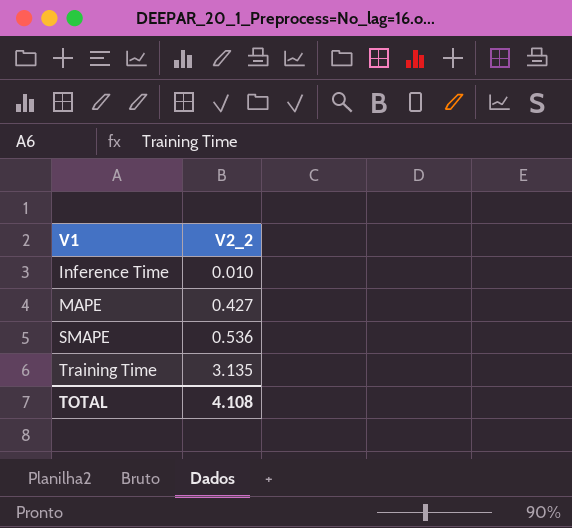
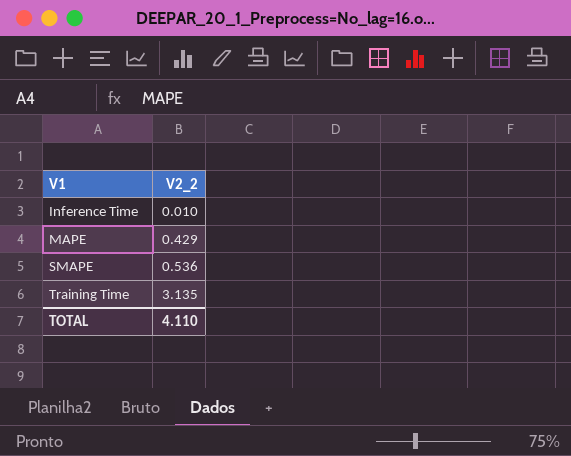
MAPE | V2_2: 0.427 -> 0.429
TOTAL | V2_2: 4.108 -> 4.110

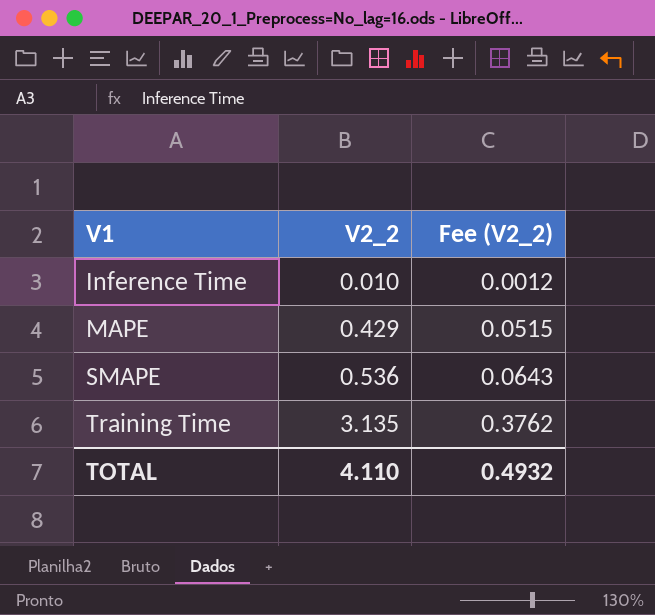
column Fee (V2_2) | formula: none -> [V2_2] * 0.12

